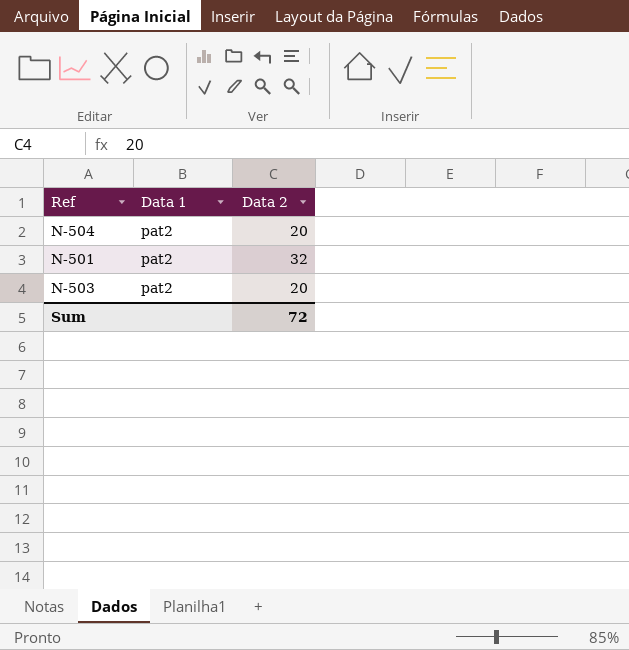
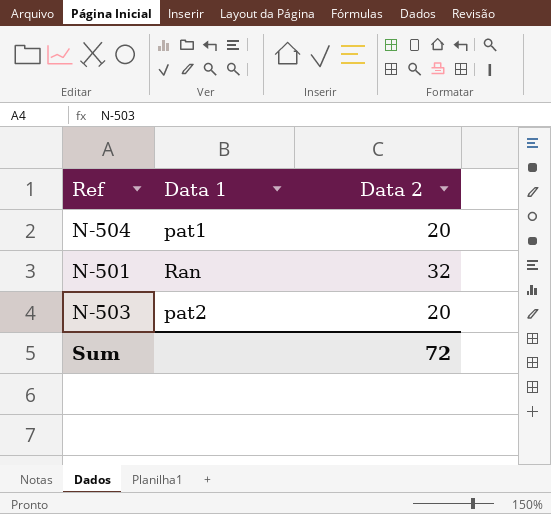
N-504 | Data 1: pat2 -> pat1
N-501 | Data 1: pat2 -> Ran

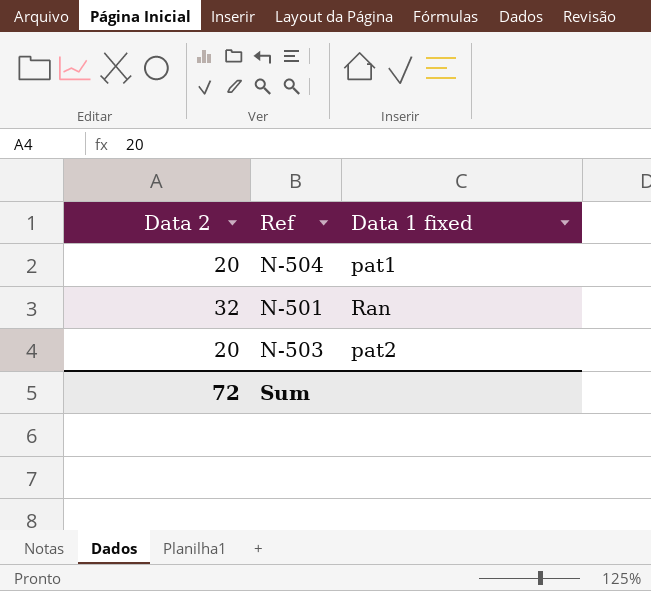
column Data 2 | position: 3 -> 1
column name: Data 1 -> Data 1 fixed

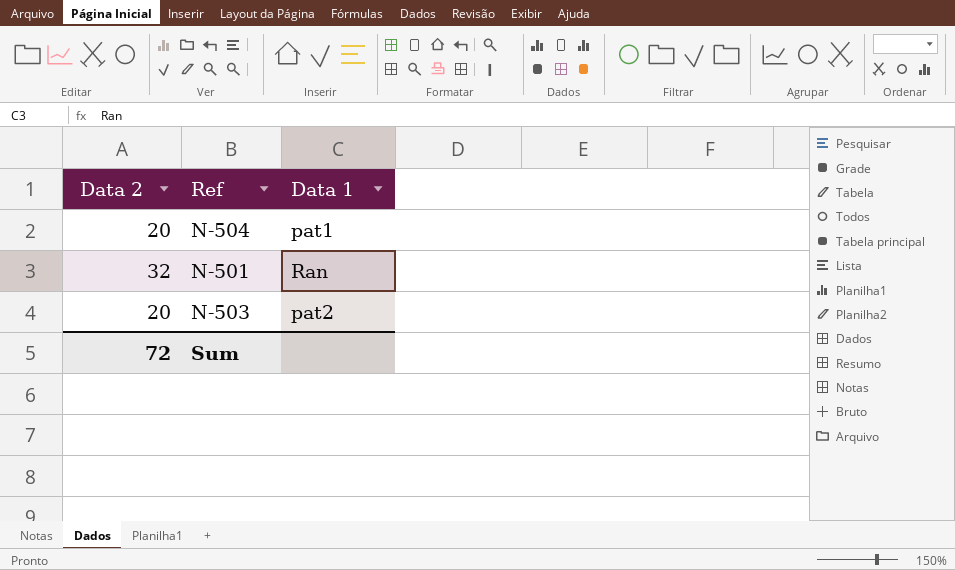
column name: Data 1 fixed -> Data 1

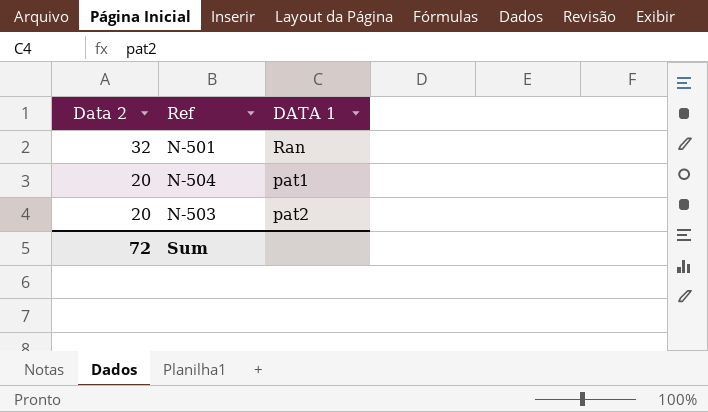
row order: none -> Data 2 descending
column name: Data 1 -> DATA 1

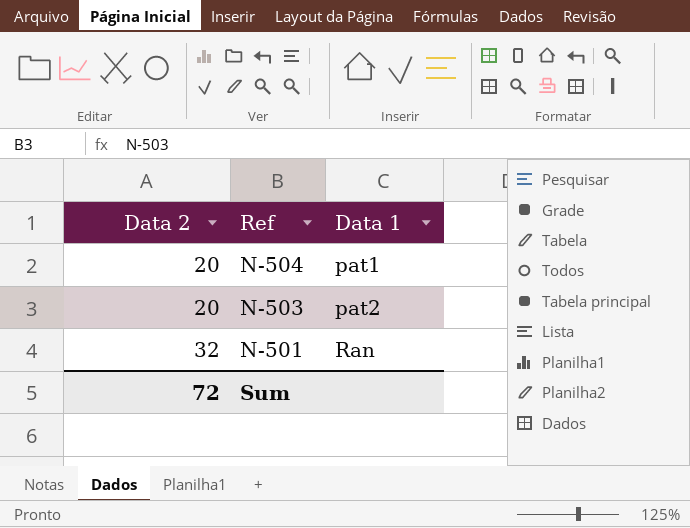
row order: Data 2 descending -> Data 2 ascending
column name: DATA 1 -> Data 1

